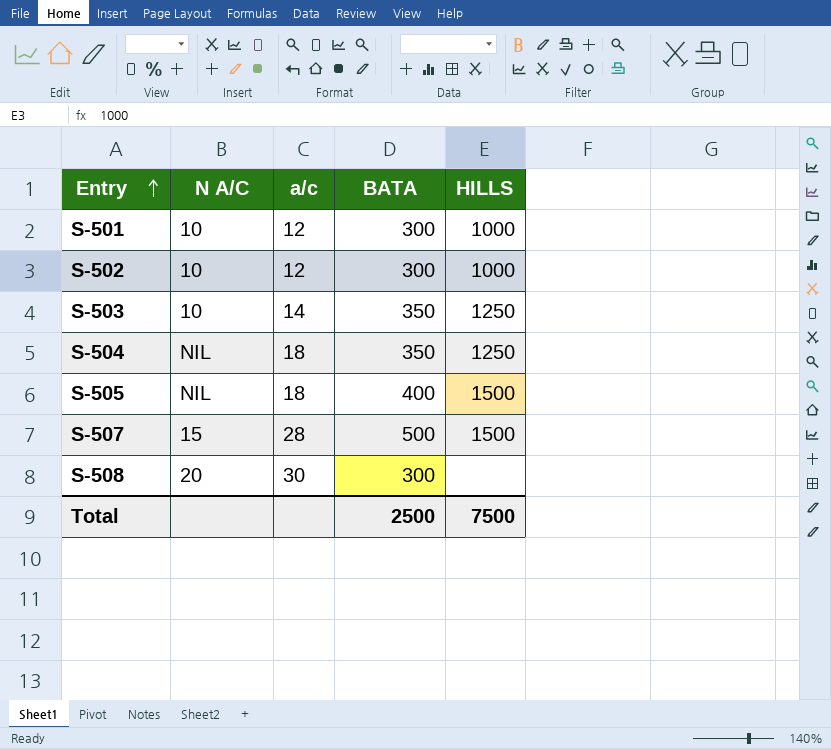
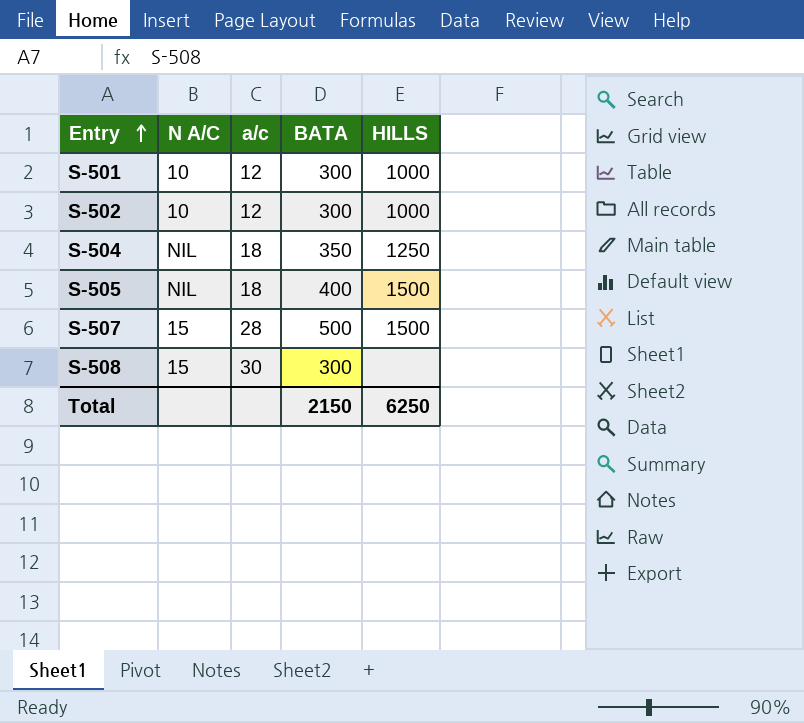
row S-503: 10 | 14 | 350 | 1250 -> none
S-508 | N A/C: 20 -> 15
Total | BATA: 2500 -> 2150
Total | HILLS: 7500 -> 6250

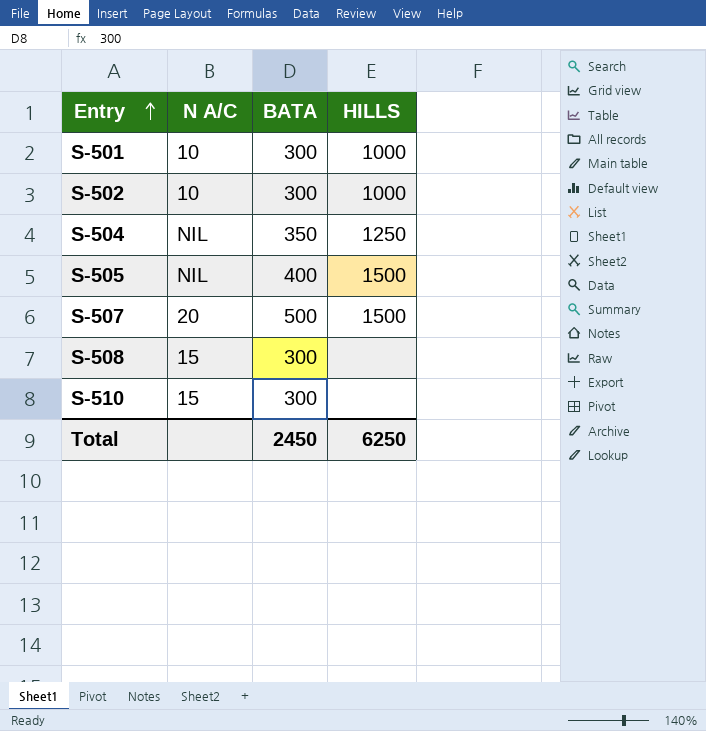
column a/c | position: 3 -> none
S-507 | N A/C: 15 -> 20
row S-510: none -> 15 | 300 | none
Total | BATA: 2150 -> 2450

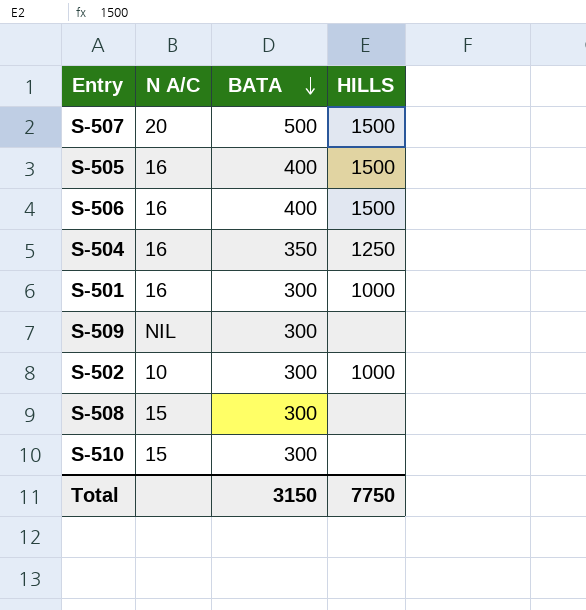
row order: Entry ascending -> BATA descending
S-505 | N A/C: NIL -> 16
row S-506: none -> 16 | 400 | 1500
S-504 | N A/C: NIL -> 16
S-501 | N A/C: 10 -> 16
row S-509: none -> NIL | 300 | none
Total | BATA: 2450 -> 3150
Total | HILLS: 6250 -> 7750

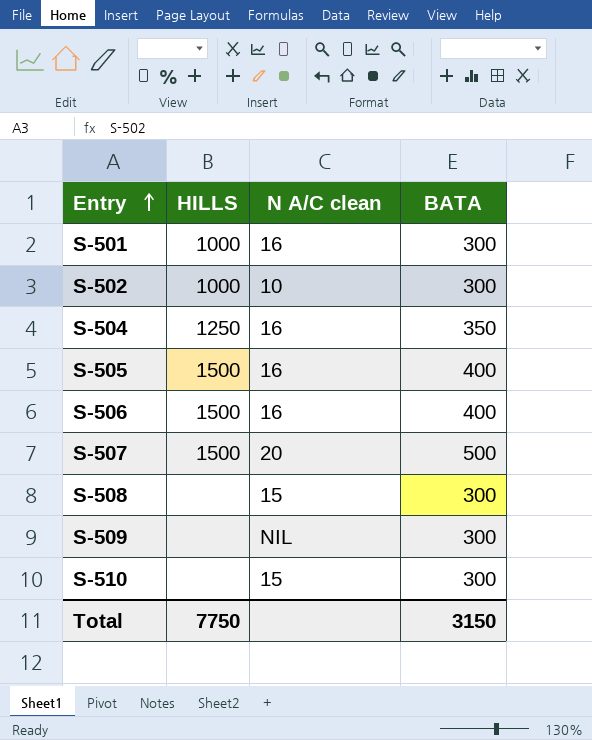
row order: BATA descending -> Entry ascending
column HILLS | position: 4 -> 2
column name: N A/C -> N A/C clean

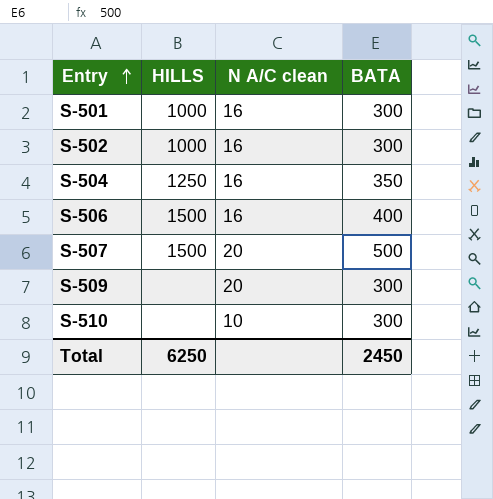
row S-505: 1500 | 16 | 400 -> none
row S-508: none | 15 | 300 -> none
S-502 | N A/C clean: 10 -> 16
S-509 | N A/C clean: NIL -> 20
S-510 | N A/C clean: 15 -> 10
Total | HILLS: 7750 -> 6250
Total | BATA: 3150 -> 2450

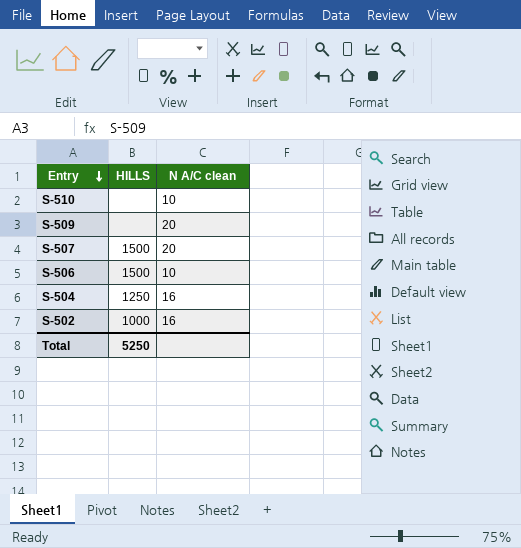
row order: Entry ascending -> Entry descending
column BATA | position: 4 -> none
row S-501: 1000 | 16 | 300 -> none
S-506 | N A/C clean: 16 -> 10
Total | HILLS: 6250 -> 5250

